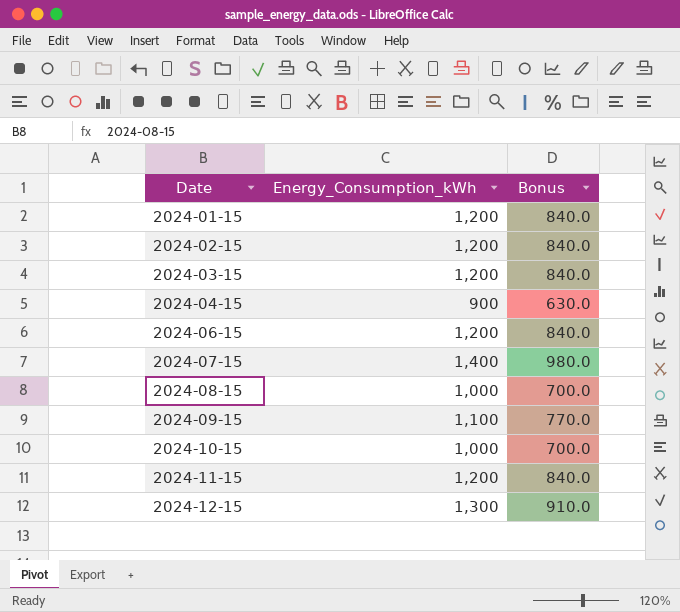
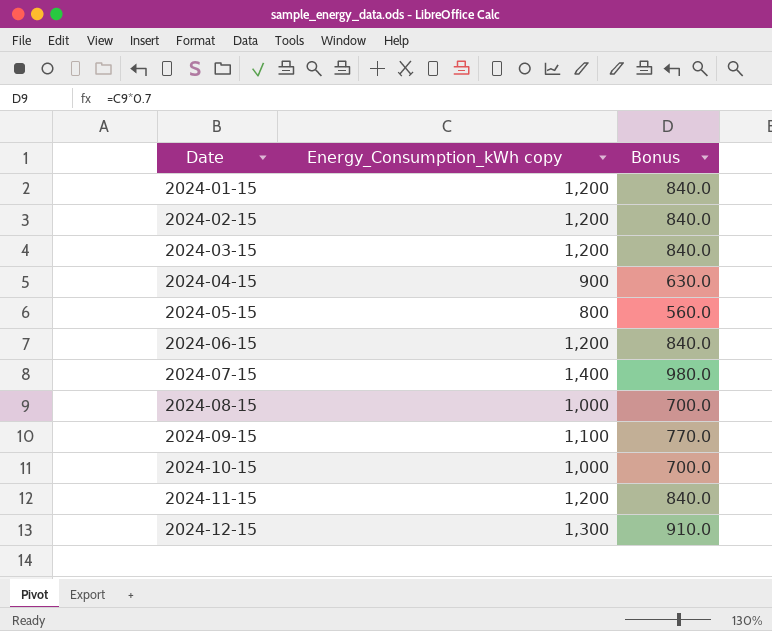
column name: Energy_Consumption_kWh -> Energy_Consumption_kWh copy
row 2024-05-15: none -> 800 | 560.0

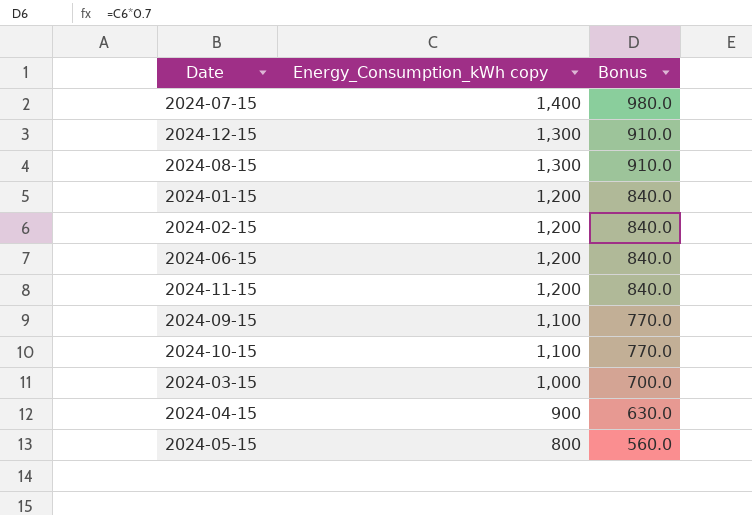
row order: Date ascending -> Energy_Consumption_kWh copy descending
2024-08-15 | Energy_Consumption_kWh copy: 1,000 -> 1,300
2024-08-15 | Bonus: 700.0 -> 910.0
2024-10-15 | Energy_Consumption_kWh copy: 1,000 -> 1,100
2024-10-15 | Bonus: 700.0 -> 770.0
2024-03-15 | Energy_Consumption_kWh copy: 1,200 -> 1,000
2024-03-15 | Bonus: 840.0 -> 700.0

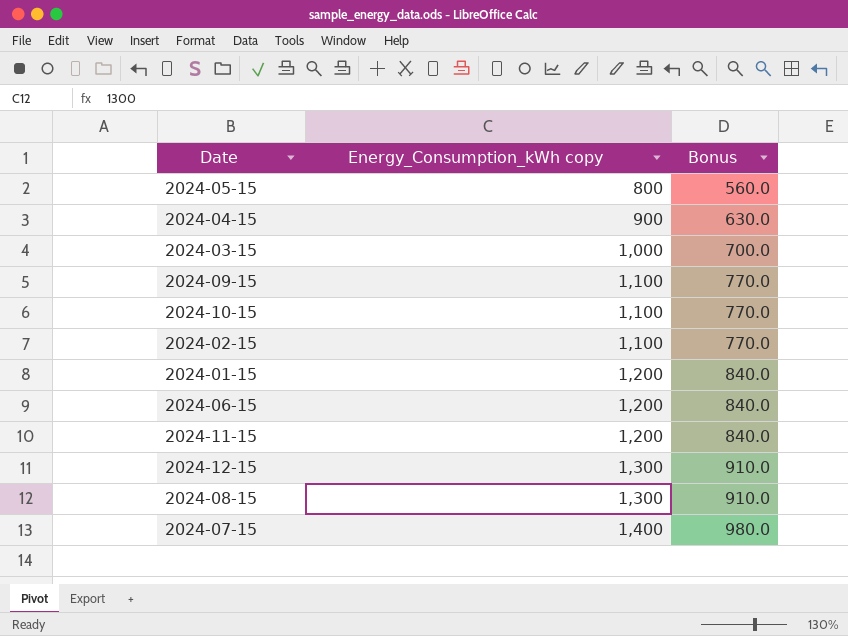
row order: Energy_Consumption_kWh copy descending -> Energy_Consumption_kWh copy ascending
2024-02-15 | Energy_Consumption_kWh copy: 1,200 -> 1,100
2024-02-15 | Bonus: 840.0 -> 770.0

